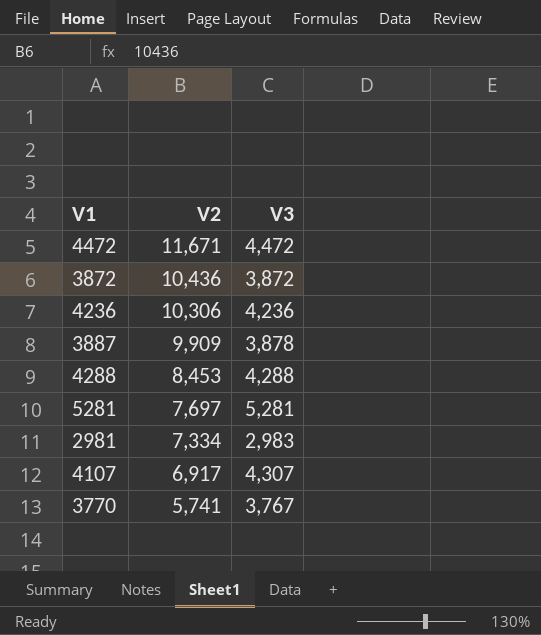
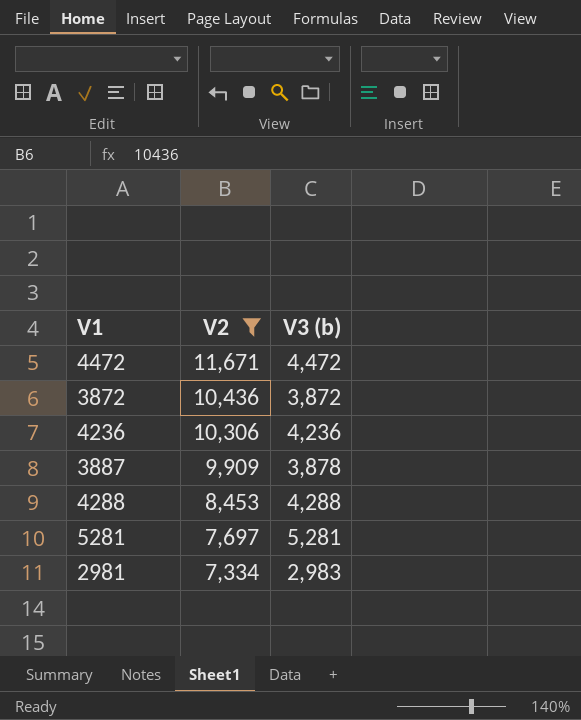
filter: none -> V2 >= 7,334
column name: V3 -> V3 (b)

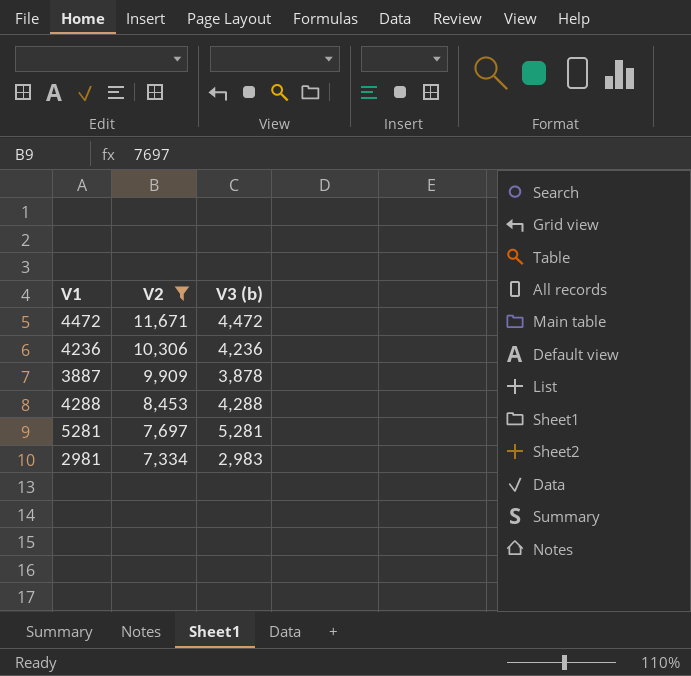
row 3872: 10,436 | 3,872 -> none

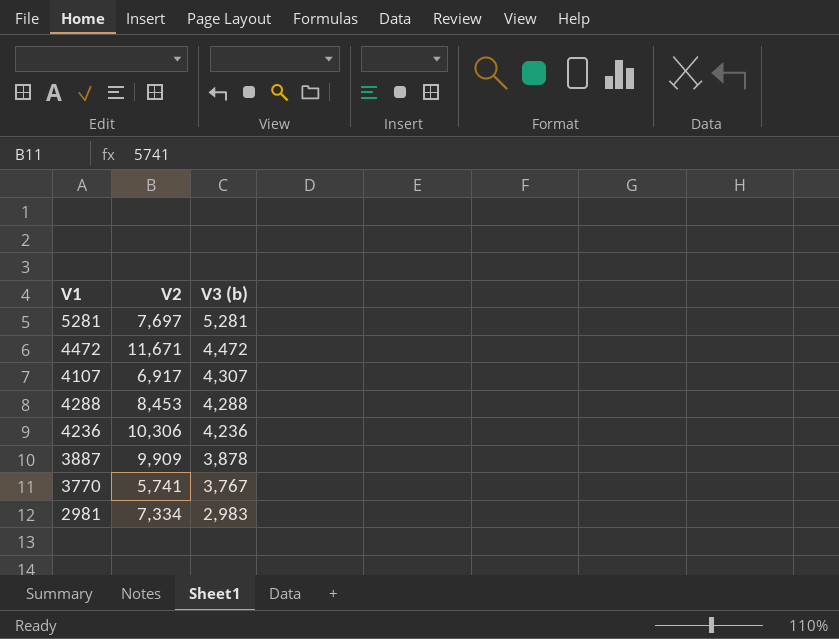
filter: V2 >= 7,334 -> none
row order: V2 descending -> V3 (b) descending

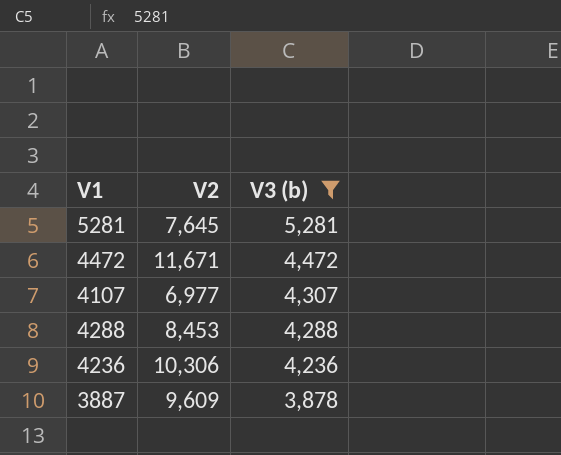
filter: none -> V3 (b) >= 3,878
5281 | V2: 7,697 -> 7,645
4107 | V2: 6,917 -> 6,977
3887 | V2: 9,909 -> 9,609

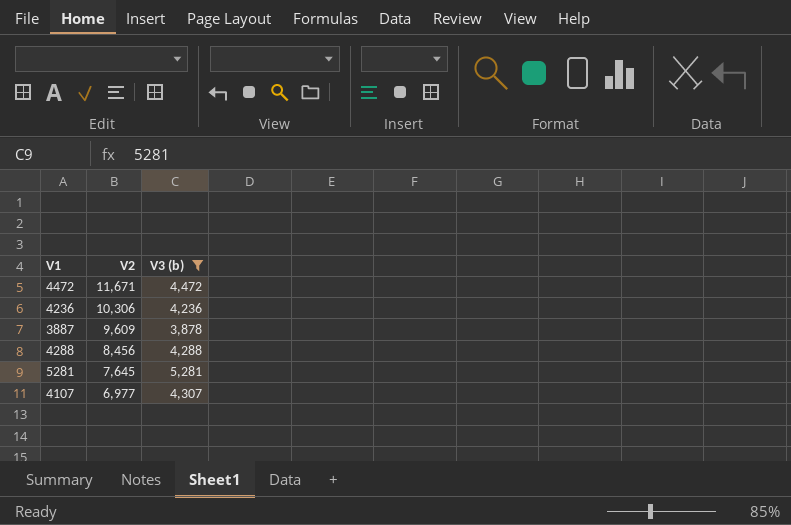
row order: V3 (b) descending -> V2 descending
4288 | V2: 8,453 -> 8,456

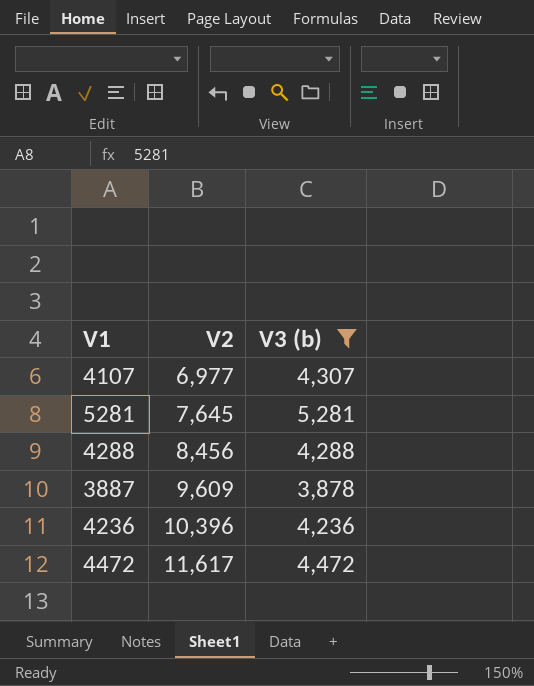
row order: V2 descending -> V2 ascending
4236 | V2: 10,306 -> 10,396
4472 | V2: 11,671 -> 11,617

